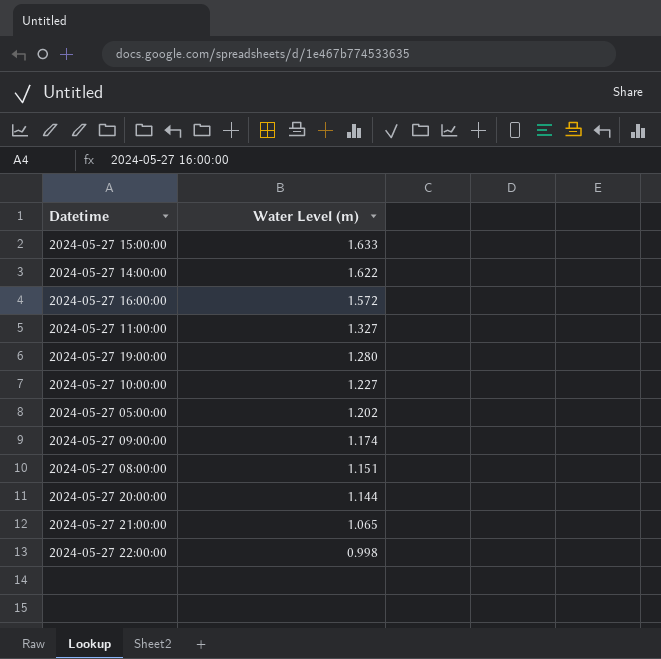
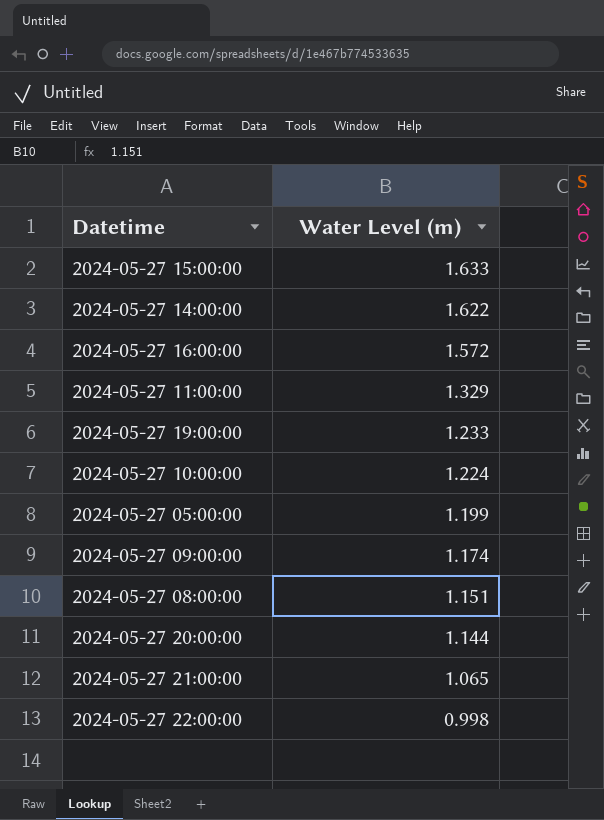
2024-05-27 11:00:00 | Water Level (m): 1.327 -> 1.329
2024-05-27 19:00:00 | Water Level (m): 1.280 -> 1.233
2024-05-27 10:00:00 | Water Level (m): 1.227 -> 1.224
2024-05-27 05:00:00 | Water Level (m): 1.202 -> 1.199

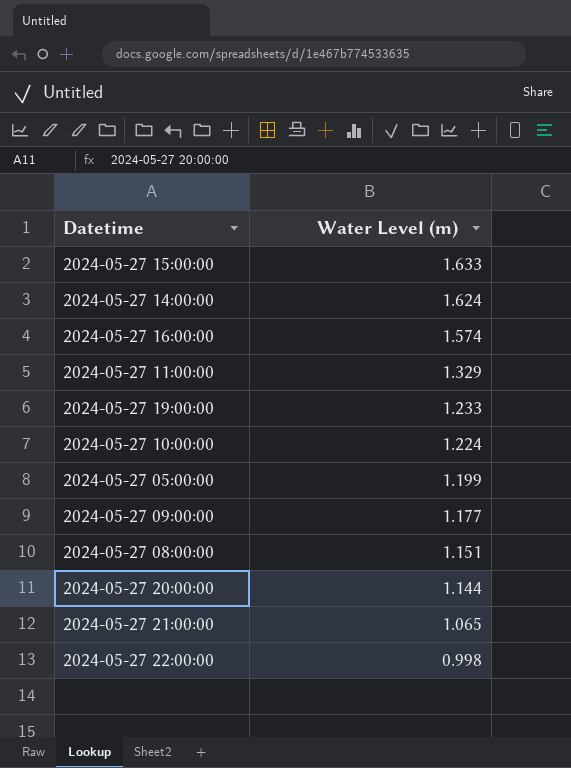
2024-05-27 14:00:00 | Water Level (m): 1.622 -> 1.624
2024-05-27 16:00:00 | Water Level (m): 1.572 -> 1.574
2024-05-27 09:00:00 | Water Level (m): 1.174 -> 1.177

